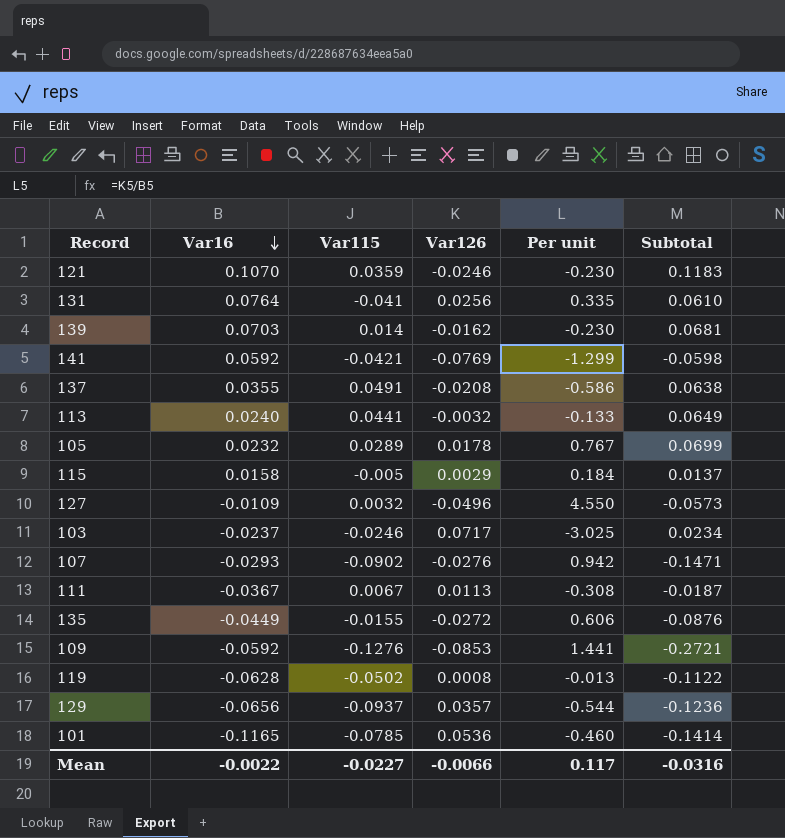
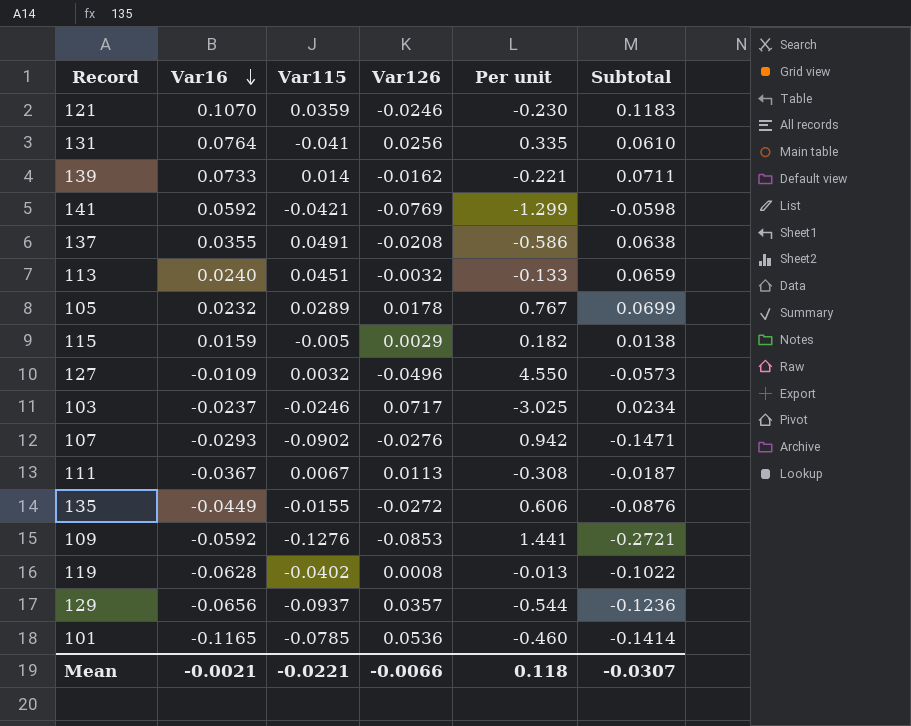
139 | Var16: 0.0703 -> 0.0733
139 | Per unit: -0.230 -> -0.221
139 | Subtotal: 0.0681 -> 0.0711
113 | Var115: 0.0441 -> 0.0451
113 | Subtotal: 0.0649 -> 0.0659
115 | Var16: 0.0158 -> 0.0159
115 | Per unit: 0.184 -> 0.182
115 | Subtotal: 0.0137 -> 0.0138
119 | Var115: -0.0502 -> -0.0402
119 | Subtotal: -0.1122 -> -0.1022
Mean | Var16: -0.0022 -> -0.0021
Mean | Var115: -0.0227 -> -0.0221
Mean | Per unit: 0.117 -> 0.118
Mean | Subtotal: -0.0316 -> -0.0307

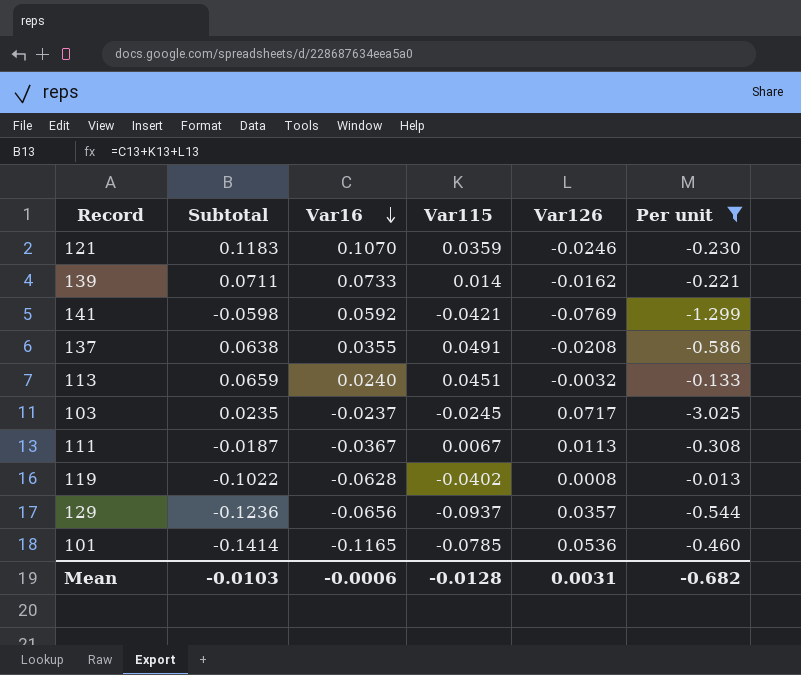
filter: none -> Per unit <= -0.013
column Subtotal | position: 6 -> 2
103 | Subtotal: 0.0234 -> 0.0235
103 | Var115: -0.0246 -> -0.0245
Mean | Subtotal: -0.0307 -> -0.0103
Mean | Var16: -0.0021 -> -0.0006
Mean | Var115: -0.0221 -> -0.0128
Mean | Var126: -0.0066 -> 0.0031
Mean | Per unit: 0.118 -> -0.682

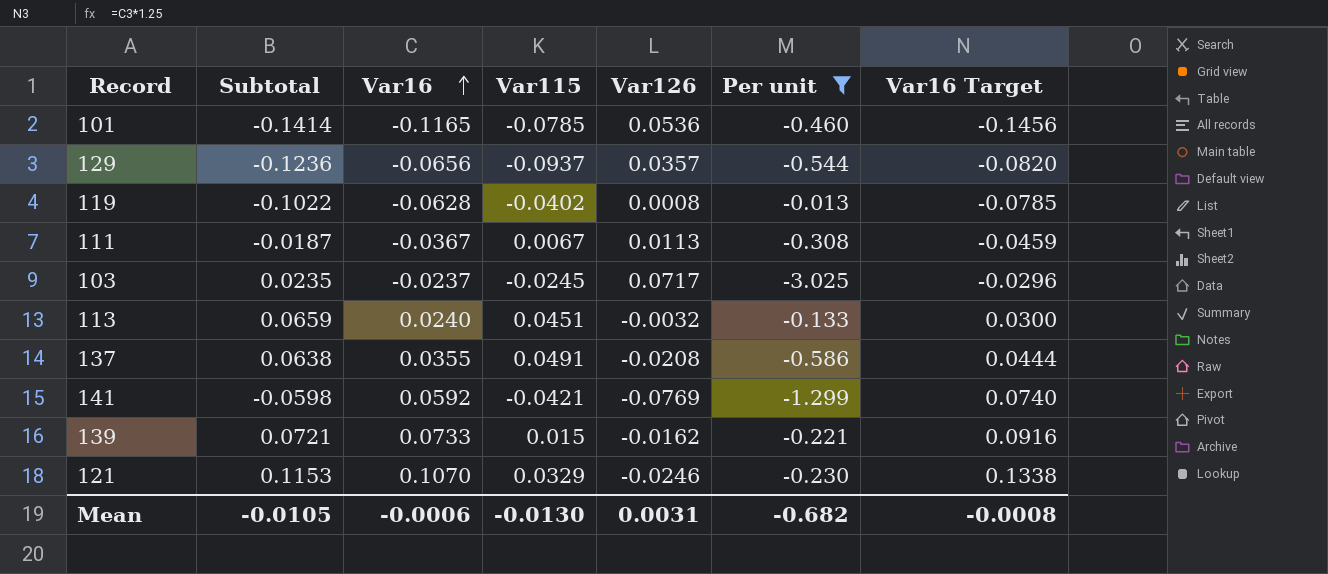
row order: Var16 descending -> Var16 ascending
column Var16 Target | formula: none -> [Var16] * 1.25
139 | Subtotal: 0.0711 -> 0.0721
139 | Var115: 0.014 -> 0.015
121 | Subtotal: 0.1183 -> 0.1153
121 | Var115: 0.0359 -> 0.0329
Mean | Subtotal: -0.0103 -> -0.0105
Mean | Var115: -0.0128 -> -0.0130

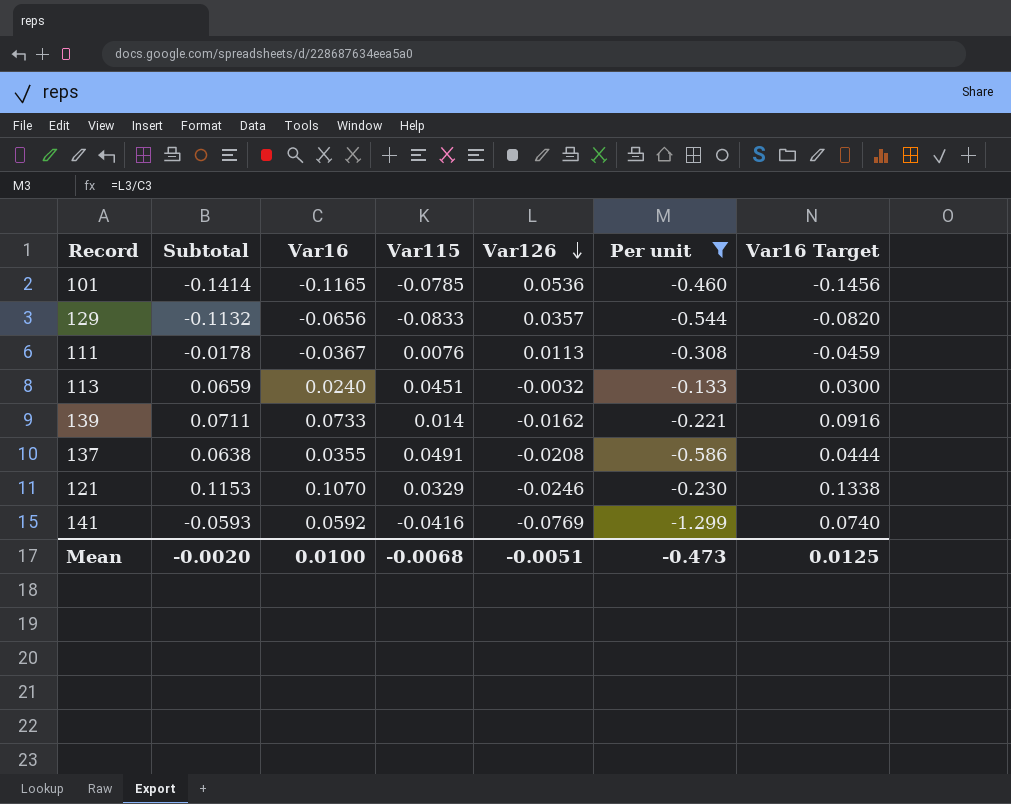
row order: Var16 ascending -> Var126 descending
row 119: -0.1022 | -0.0628 | -0.0402 | 0.0008 | -0.013 | -0.0785 -> none
row 103: 0.0235 | -0.0237 | -0.0245 | 0.0717 | -3.025 | -0.0296 -> none
129 | Subtotal: -0.1236 -> -0.1132
129 | Var115: -0.0937 -> -0.0833
111 | Subtotal: -0.0187 -> -0.0178
111 | Var115: 0.0067 -> 0.0076
139 | Subtotal: 0.0721 -> 0.0711
139 | Var115: 0.015 -> 0.014
141 | Subtotal: -0.0598 -> -0.0593
141 | Var115: -0.0421 -> -0.0416
Mean | Subtotal: -0.0105 -> -0.0020
Mean | Var16: -0.0006 -> 0.0100
Mean | Var115: -0.0130 -> -0.0068
Mean | Var126: 0.0031 -> -0.0051
Mean | Per unit: -0.682 -> -0.473
Mean | Var16 Target: -0.0008 -> 0.0125

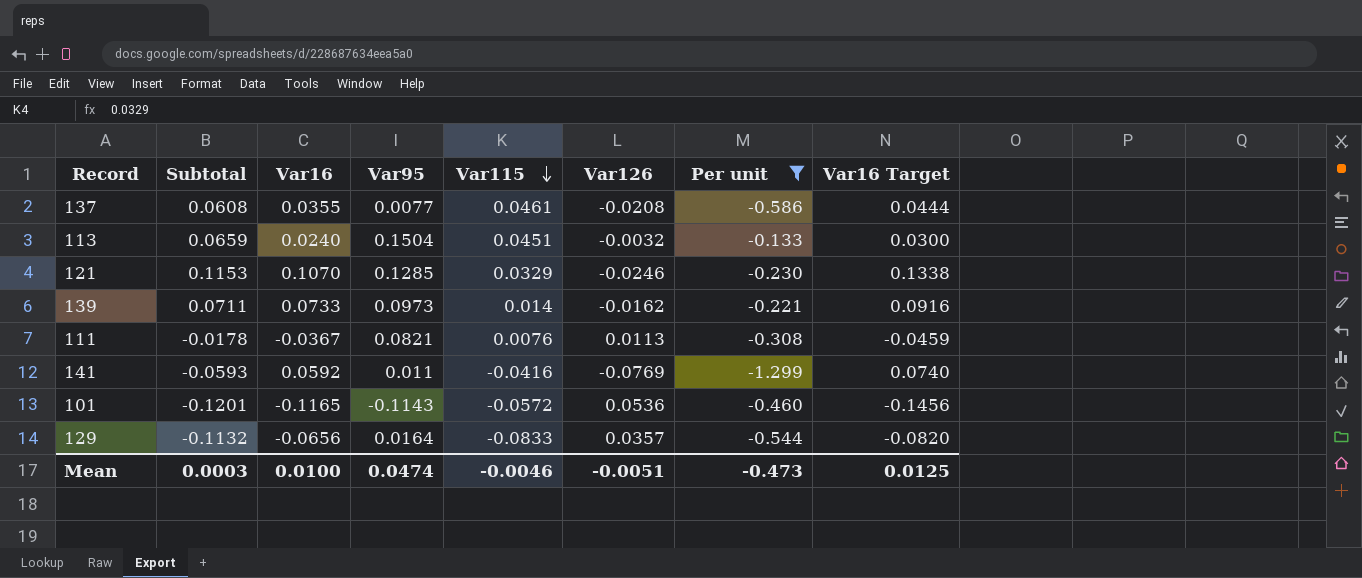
row order: Var126 descending -> Var115 descending
column Var95 | position: none -> 4
137 | Subtotal: 0.0638 -> 0.0608
137 | Var115: 0.0491 -> 0.0461
101 | Subtotal: -0.1414 -> -0.1201
101 | Var115: -0.0785 -> -0.0572
Mean | Subtotal: -0.0020 -> 0.0003
Mean | Var115: -0.0068 -> -0.0046

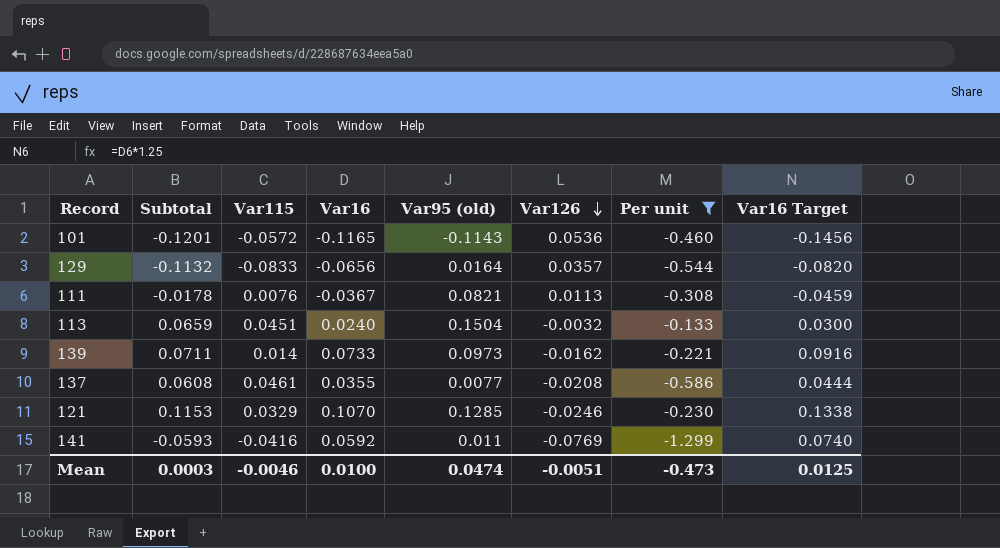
row order: Var115 descending -> Var126 descending
column Var115 | position: 5 -> 3
column name: Var95 -> Var95 (old)

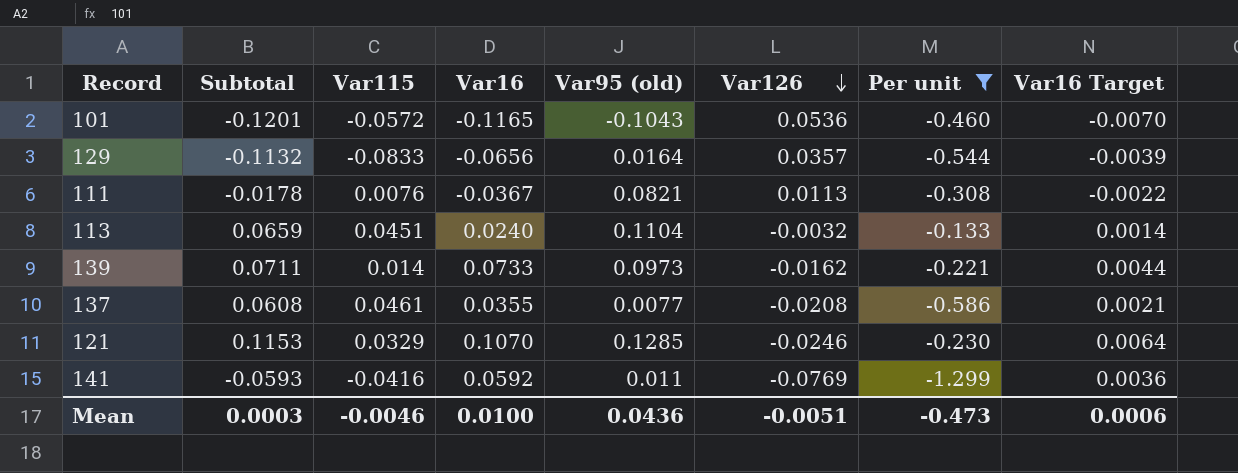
column Var16 Target | formula: [Var16] * 1.25 -> [Var16] * 0.06
101 | Var95 (old): -0.1143 -> -0.1043
113 | Var95 (old): 0.1504 -> 0.1104
Mean | Var95 (old): 0.0474 -> 0.0436
Mean | Var16 Target: 0.0125 -> 0.0006

